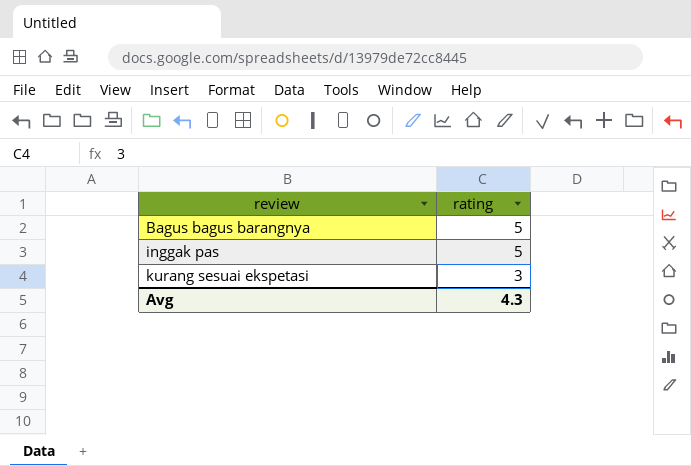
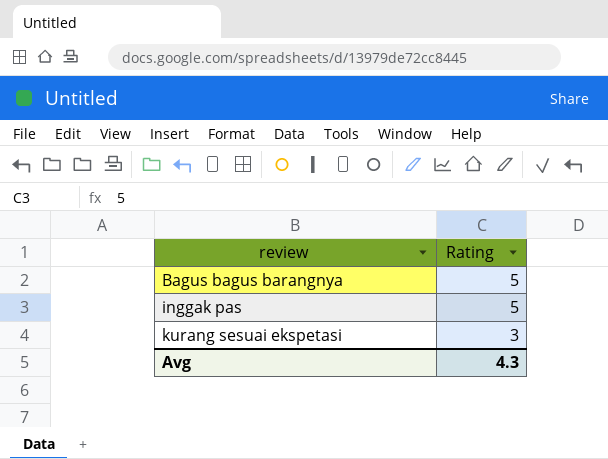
column name: rating -> Rating

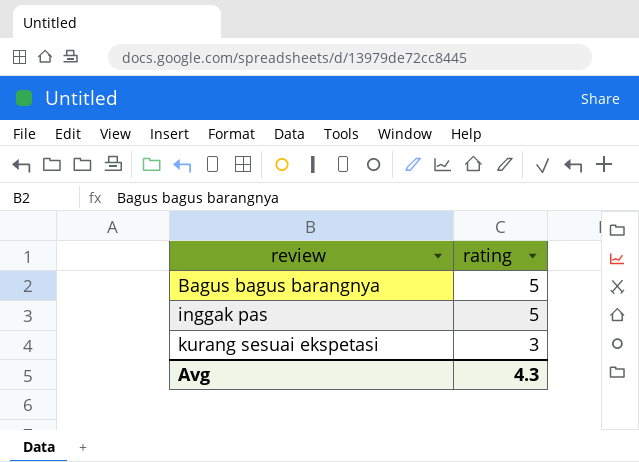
column name: Rating -> rating

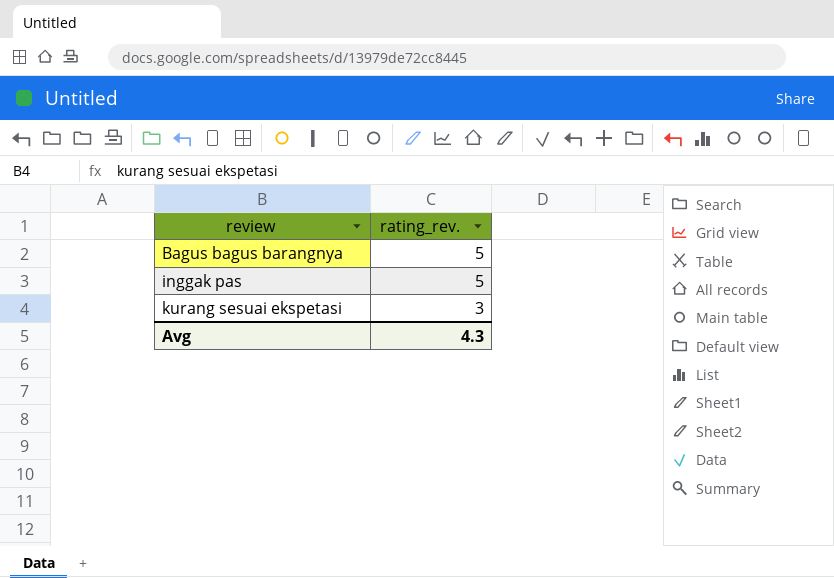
column name: rating -> rating_rev.

